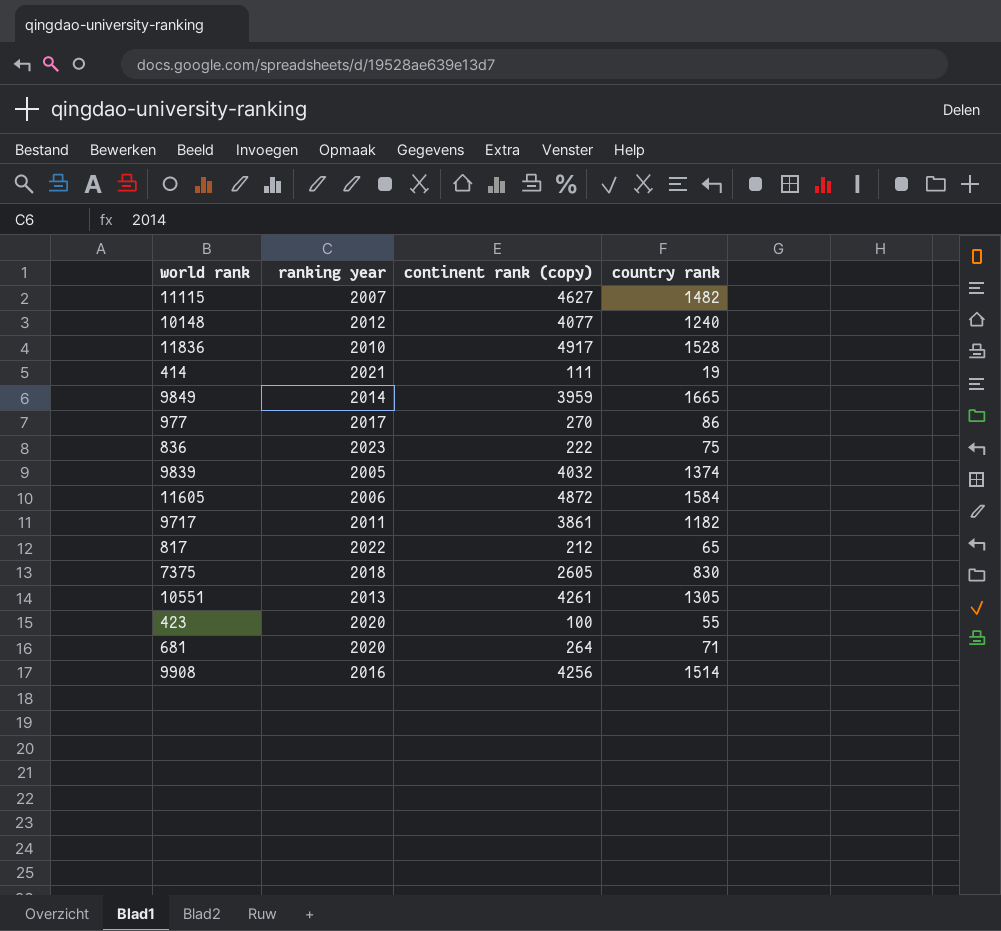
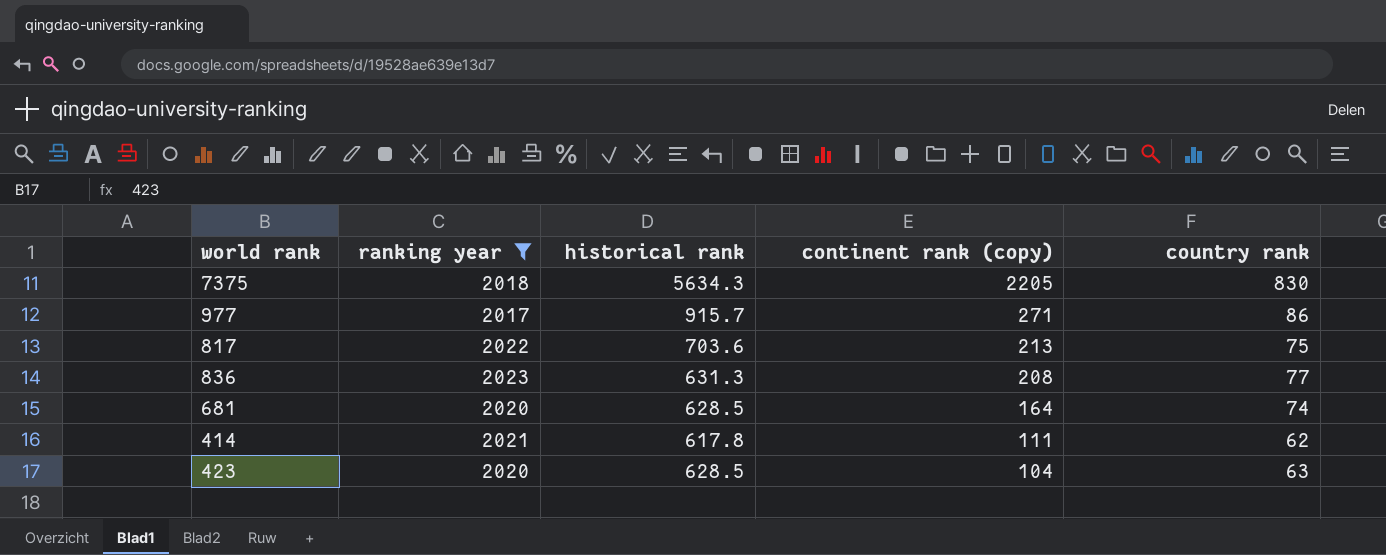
filter: none -> ranking year >= 2017
row order: none -> continent rank (copy) descending
column historical rank | position: none -> 3
7375 | continent rank (copy): 2605 -> 2205
977 | continent rank (copy): 270 -> 271
817 | continent rank (copy): 212 -> 213
817 | country rank: 65 -> 75
836 | continent rank (copy): 222 -> 208
836 | country rank: 75 -> 77
681 | continent rank (copy): 264 -> 164
681 | country rank: 71 -> 74
414 | country rank: 19 -> 62
423 | continent rank (copy): 100 -> 104
423 | country rank: 55 -> 63

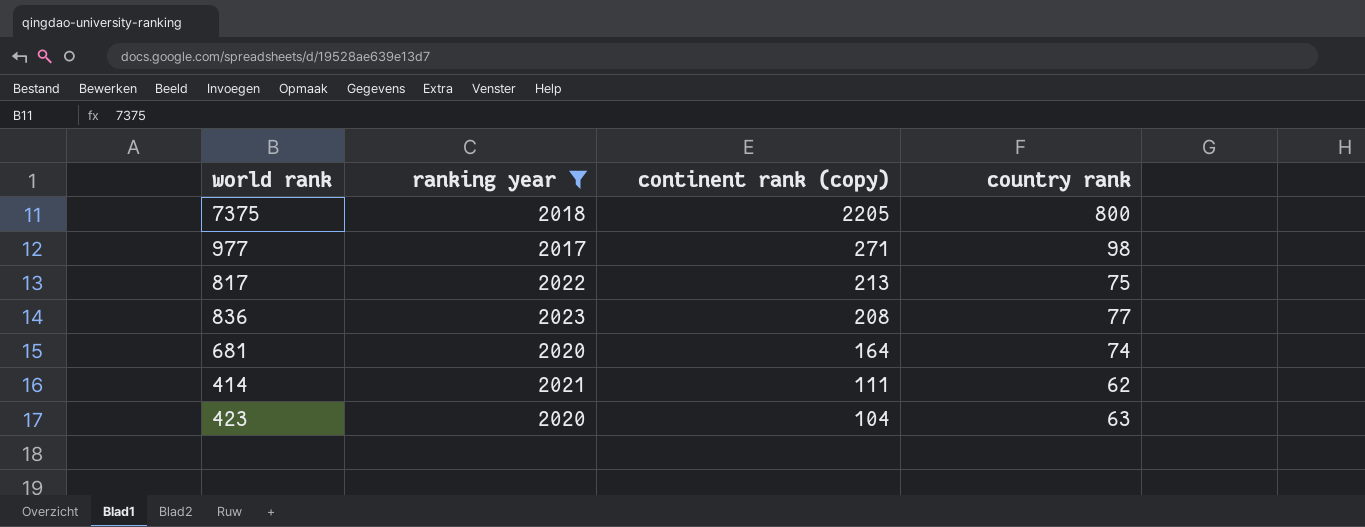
column historical rank | position: 3 -> none
7375 | country rank: 830 -> 800
977 | country rank: 86 -> 98

